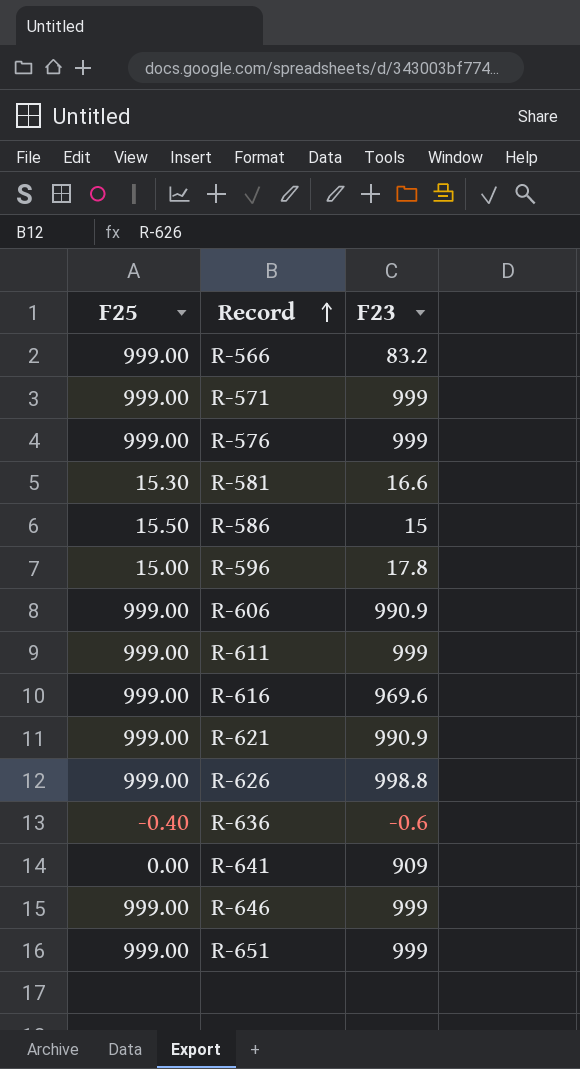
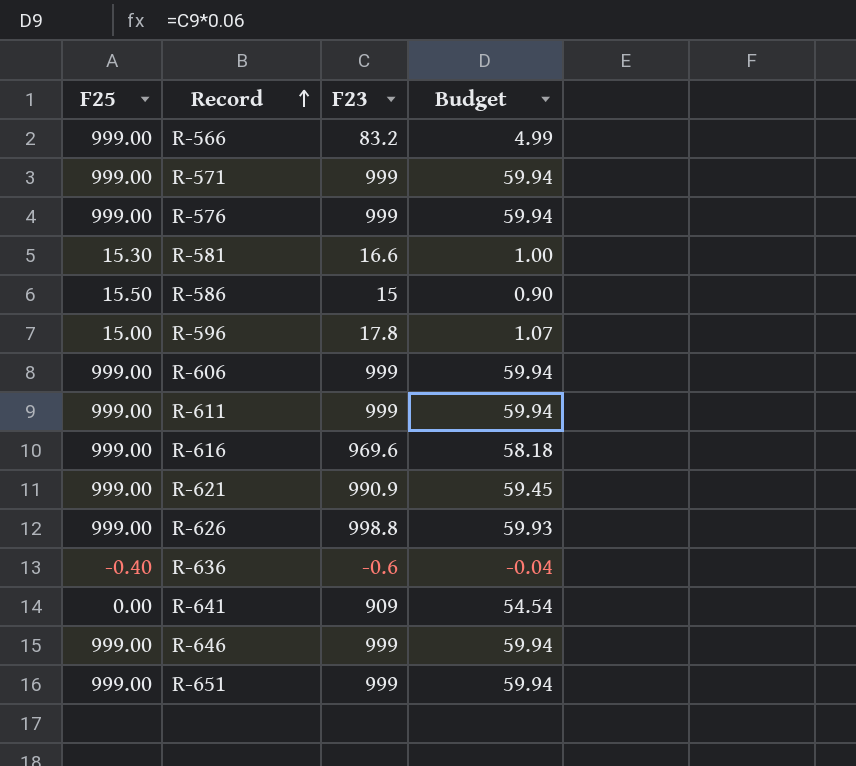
column Budget | formula: none -> [F23] * 0.06
R-606 | F23: 990.9 -> 999

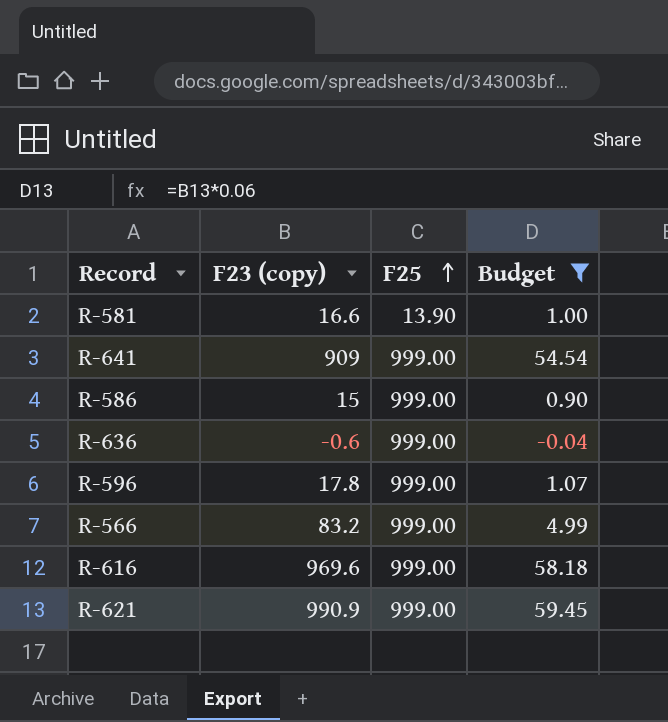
filter: none -> Budget <= 59.45
row order: Record ascending -> F25 ascending
column name: F23 -> F23 (copy)
column F25 | position: 1 -> 3
R-581 | F25: 15.30 -> 13.90
R-641 | F25: 0.00 -> 999.00
R-586 | F25: 15.50 -> 999.00
R-636 | F25: -0.40 -> 999.00
R-596 | F25: 15.00 -> 999.00

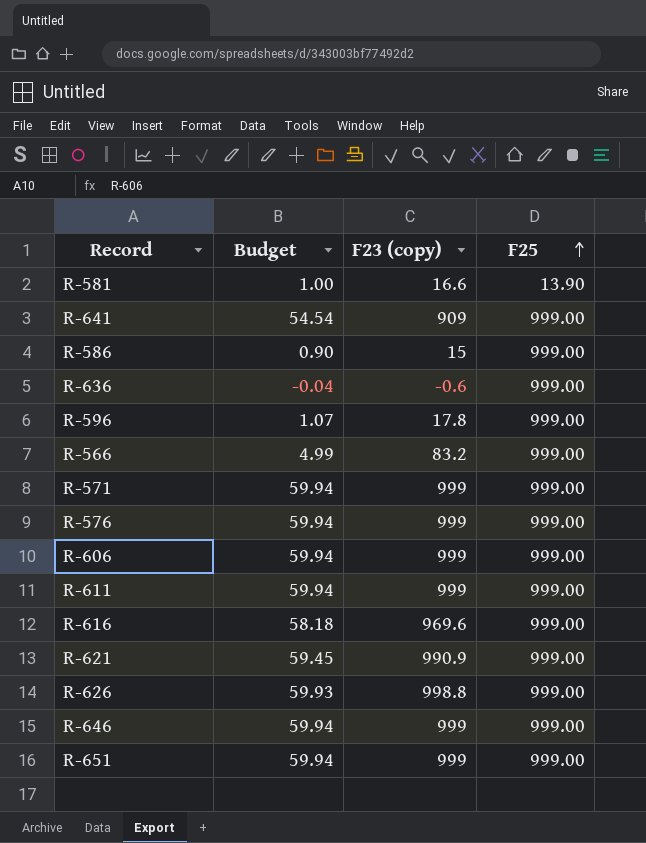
filter: Budget <= 59.45 -> none
column Budget | position: 4 -> 2

